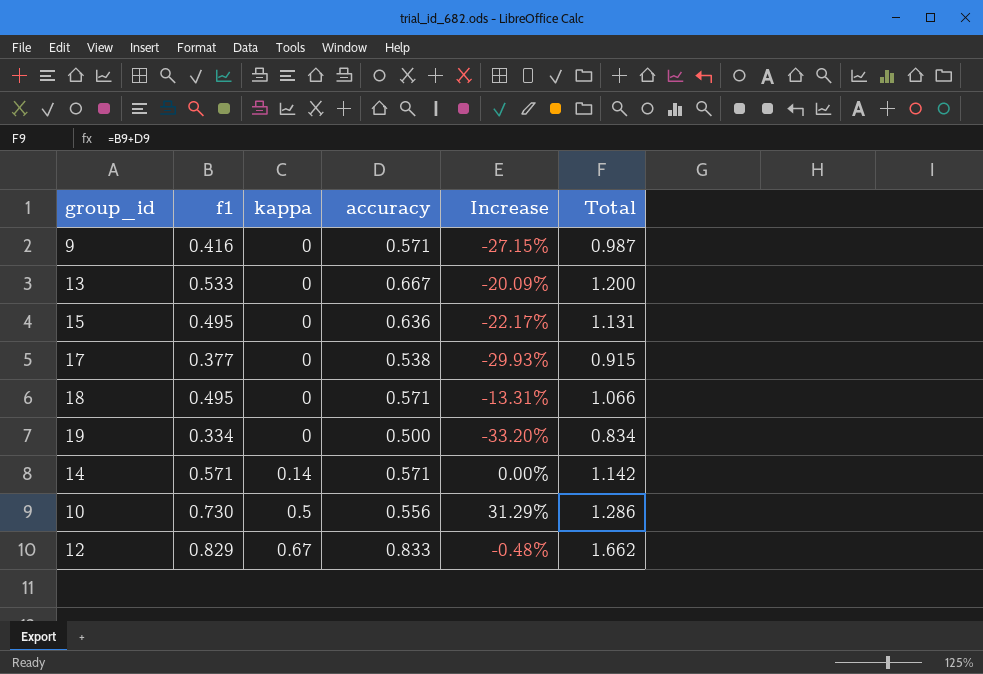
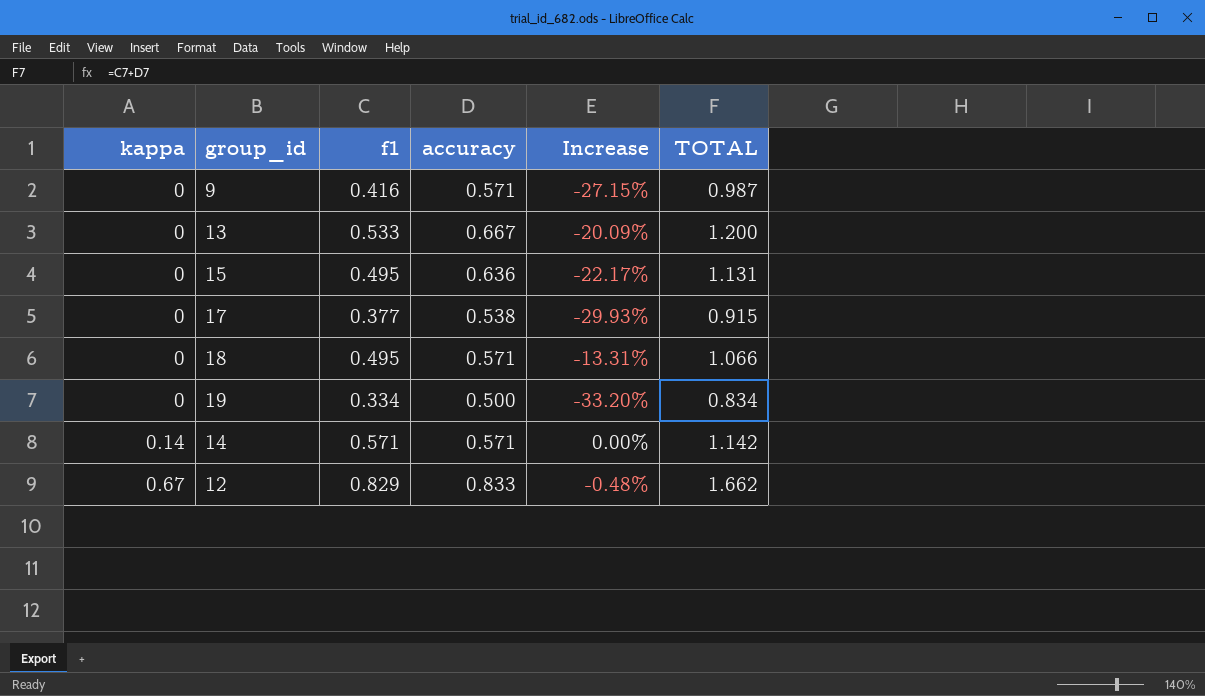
column kappa | position: 3 -> 1
column name: Total -> TOTAL
row 10: 0.730 | 0.5 | 0.556 | 31.29% | 1.286 -> none

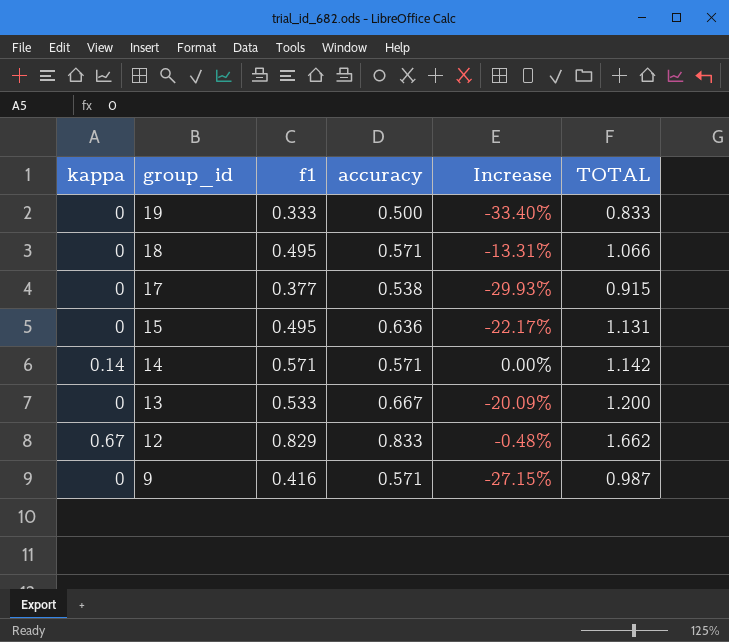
row order: kappa ascending -> group_id descending
19 | f1: 0.334 -> 0.333
19 | Increase: -33.20% -> -33.40%
19 | TOTAL: 0.834 -> 0.833

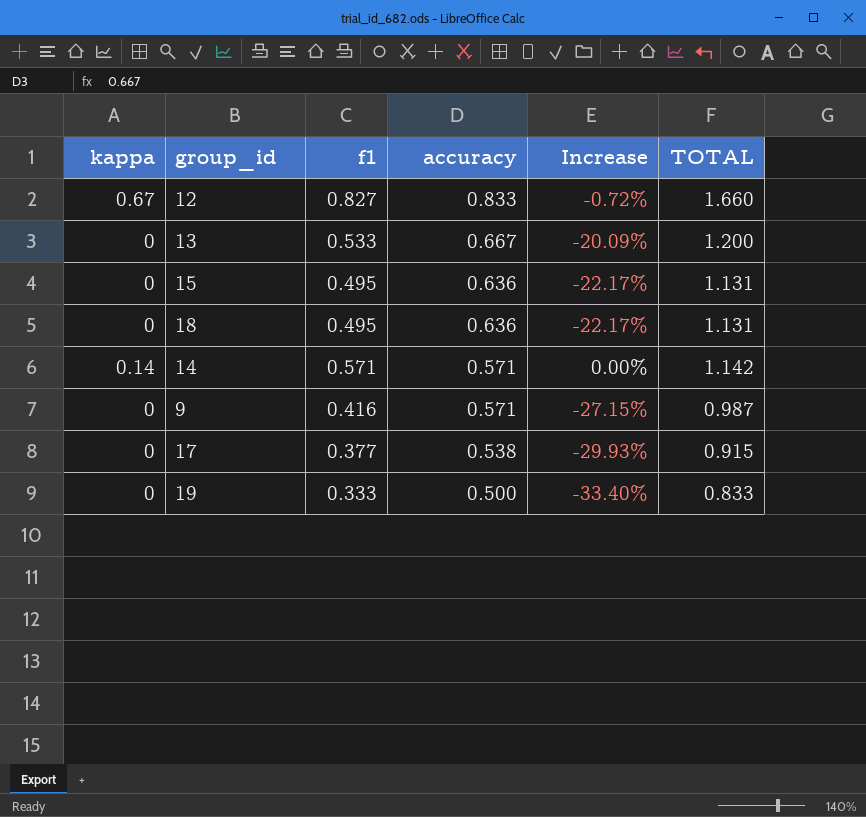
row order: group_id descending -> accuracy descending
12 | f1: 0.829 -> 0.827
12 | Increase: -0.48% -> -0.72%
12 | TOTAL: 1.662 -> 1.660
18 | accuracy: 0.571 -> 0.636
18 | Increase: -13.31% -> -22.17%
18 | TOTAL: 1.066 -> 1.131

